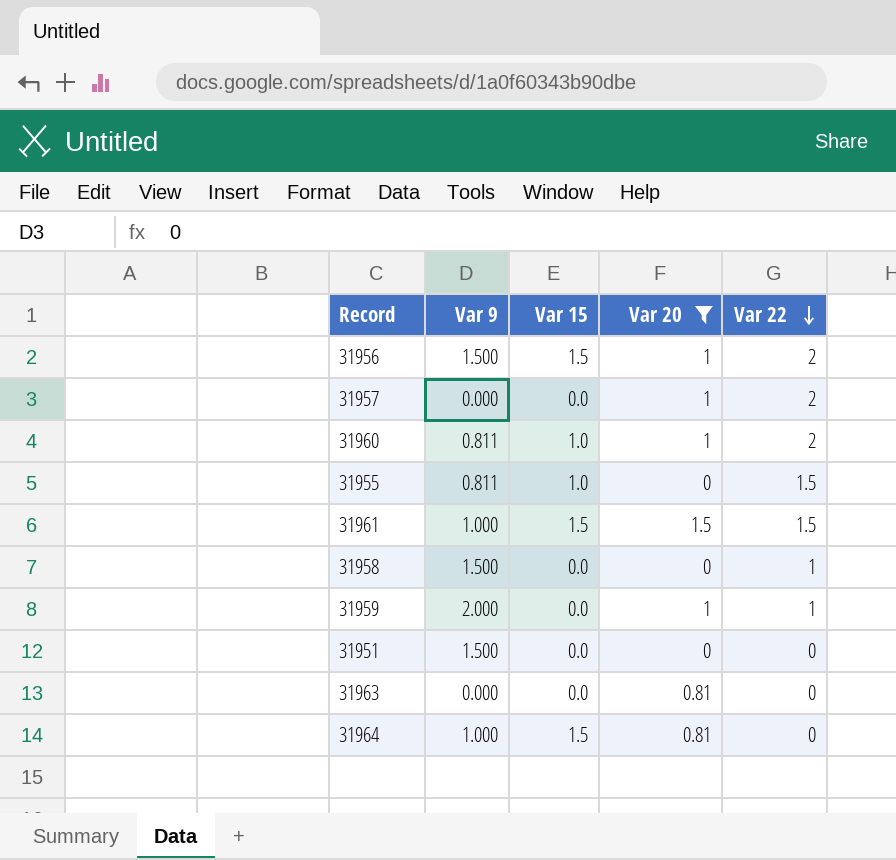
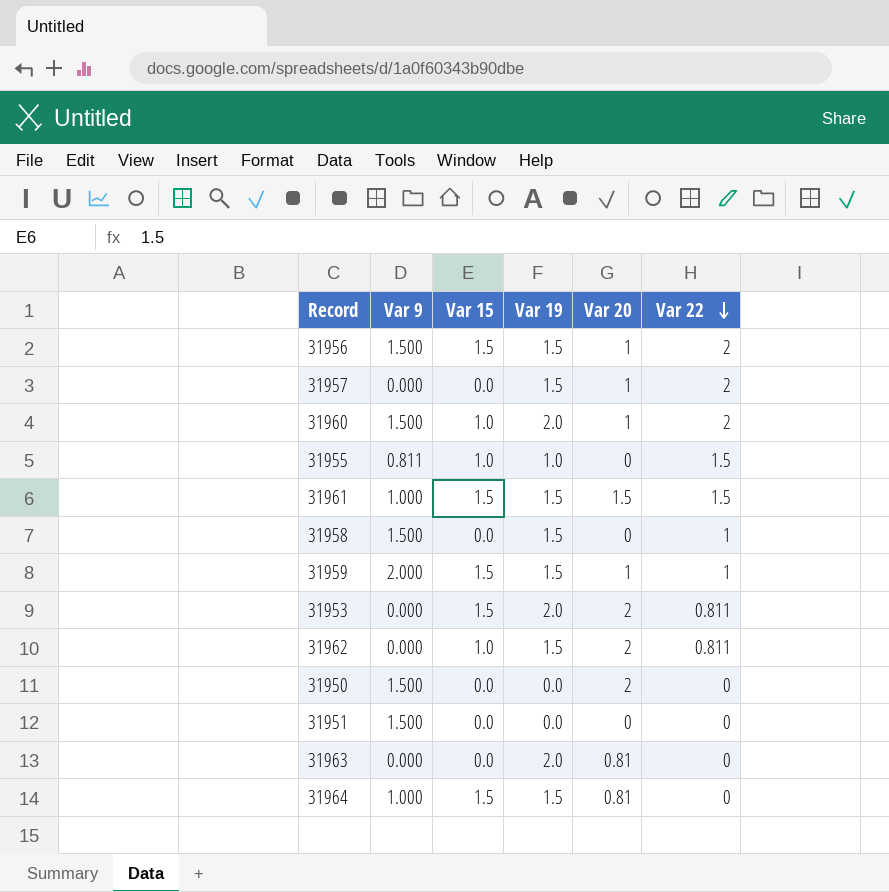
filter: Var 20 != 2 -> none
column Var 19 | position: none -> 4
31960 | Var 9: 0.811 -> 1.500
31959 | Var 15: 0.0 -> 1.5

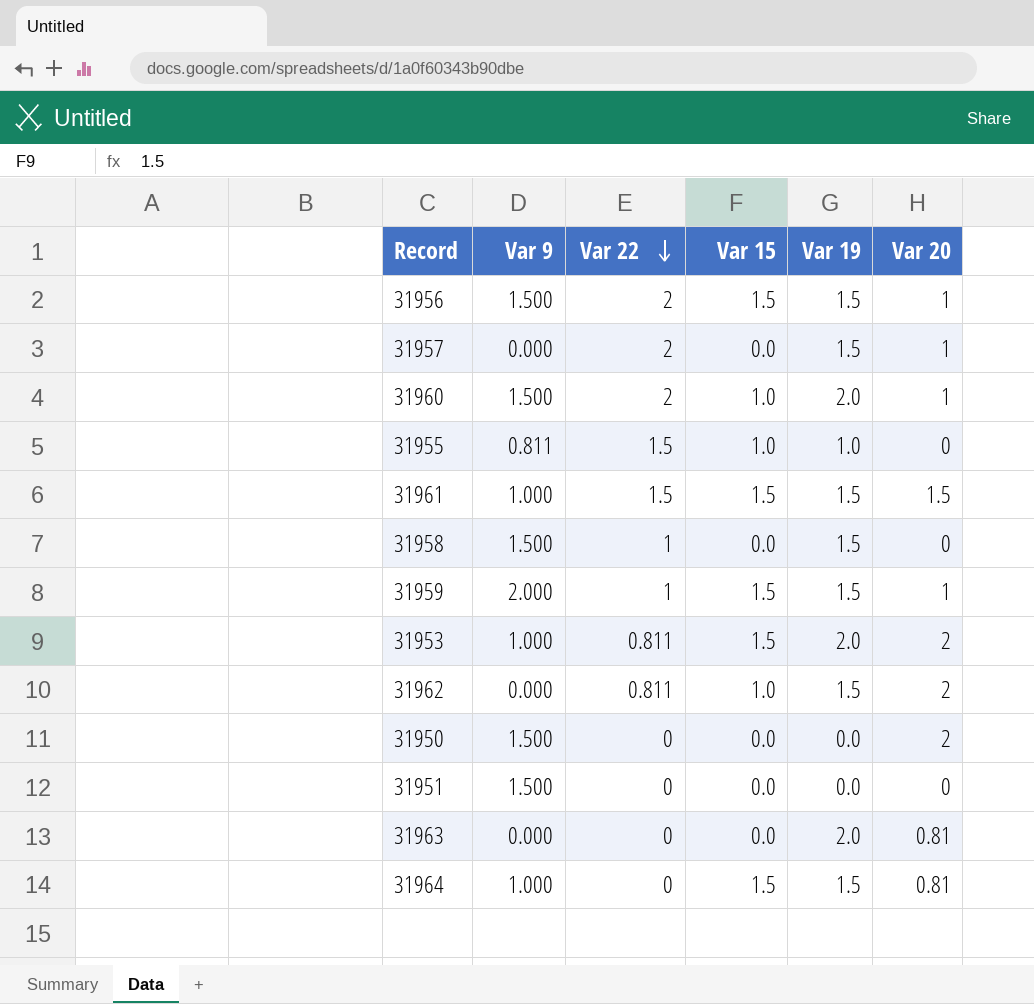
column Var 22 | position: 6 -> 3
31953 | Var 9: 0.000 -> 1.000

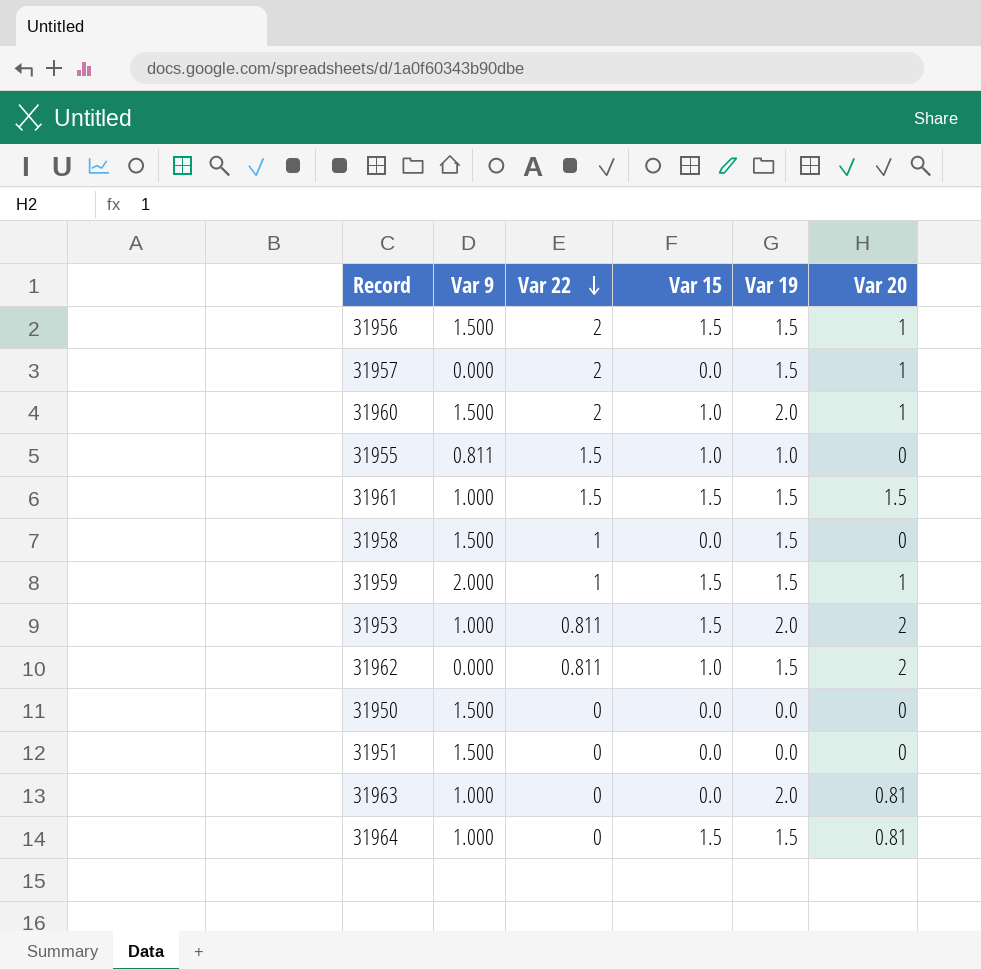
31950 | Var 20: 2 -> 0
31963 | Var 9: 0.000 -> 1.000

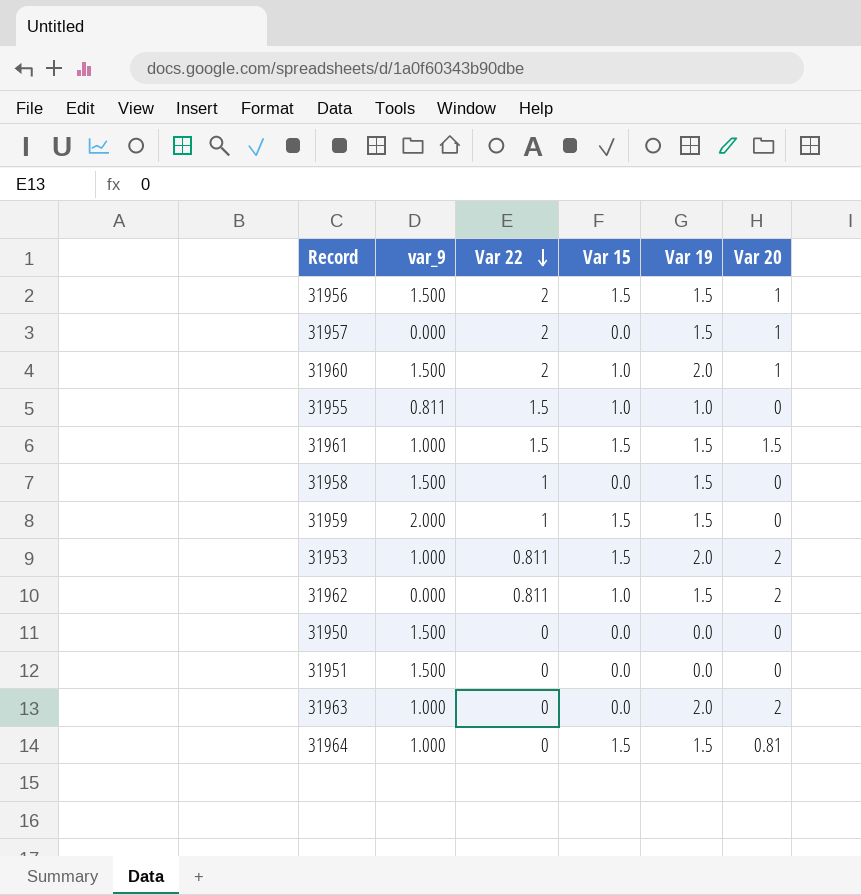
column name: Var 9 -> var_9
31959 | Var 20: 1 -> 0
31963 | Var 20: 0.81 -> 2

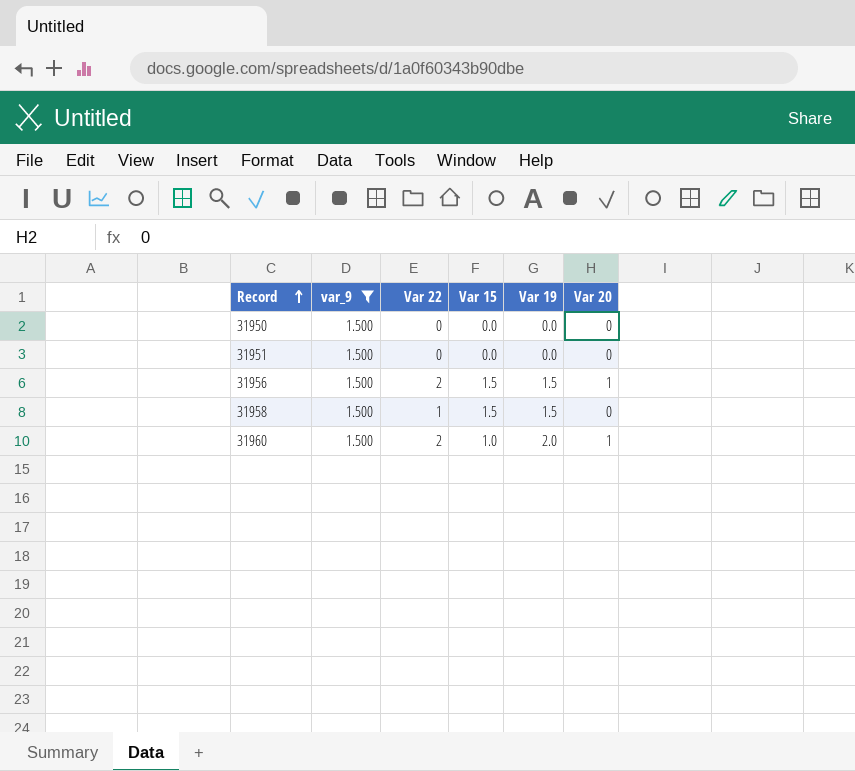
filter: none -> var_9 = 1.500
row order: Var 22 descending -> Record ascending
31958 | Var 15: 0.0 -> 1.5

